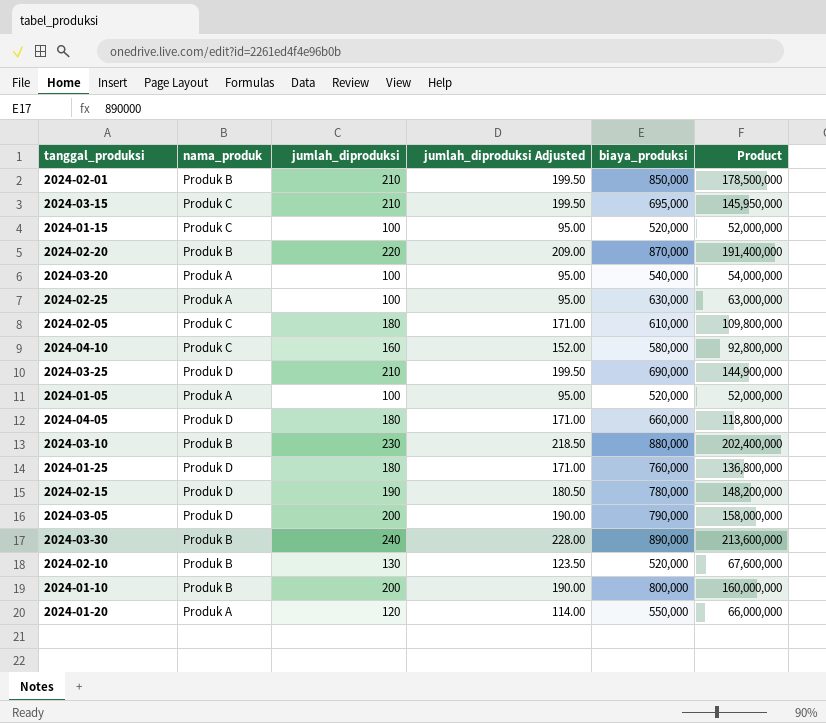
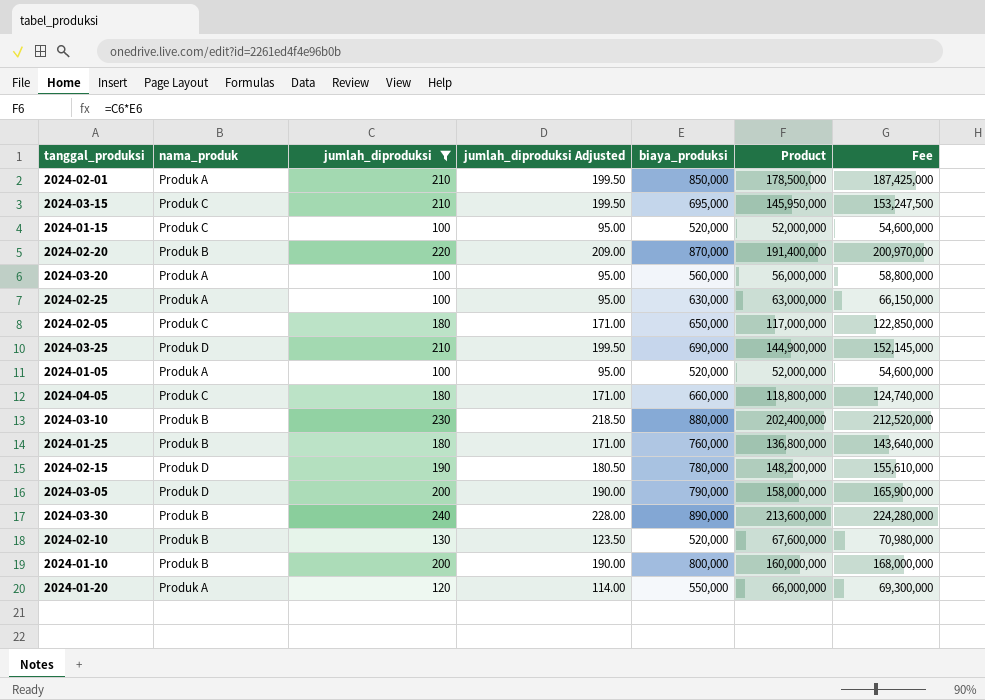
filter: none -> jumlah_diproduksi != 160
column Fee | formula: none -> [Product] * 1.05
2024-02-01 | nama_produk: Produk B -> Produk A
2024-03-20 | biaya_produksi: 540,000 -> 560,000
2024-03-20 | Product: 54,000,000 -> 56,000,000
2024-02-05 | biaya_produksi: 610,000 -> 650,000
2024-02-05 | Product: 109,800,000 -> 117,000,000
2024-04-05 | nama_produk: Produk D -> Produk C
2024-01-25 | nama_produk: Produk D -> Produk B

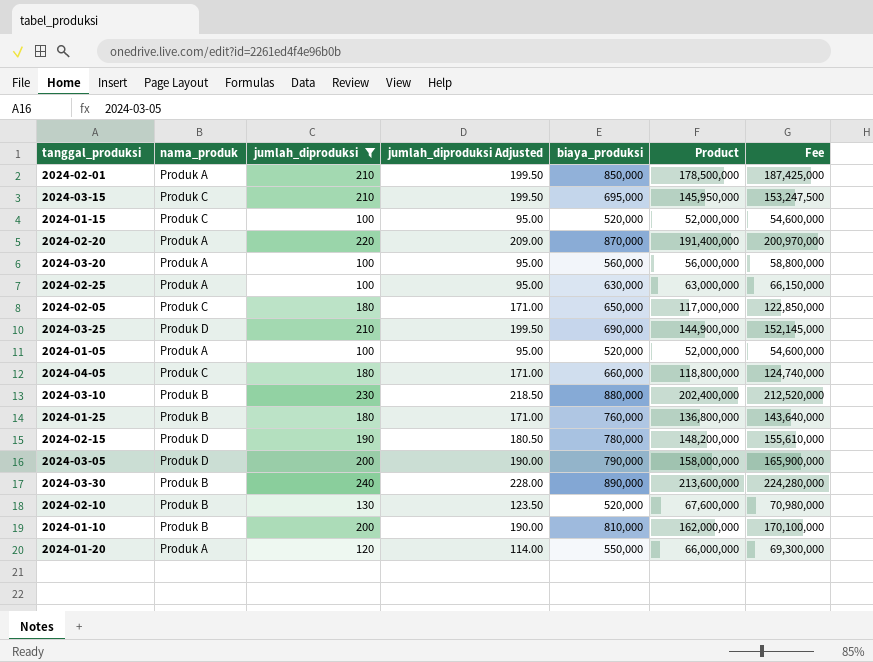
2024-02-20 | nama_produk: Produk B -> Produk A
2024-01-10 | biaya_produksi: 800,000 -> 810,000
2024-01-10 | Product: 160,000,000 -> 162,000,000
2024-01-10 | Fee: 168,000,000 -> 170,100,000

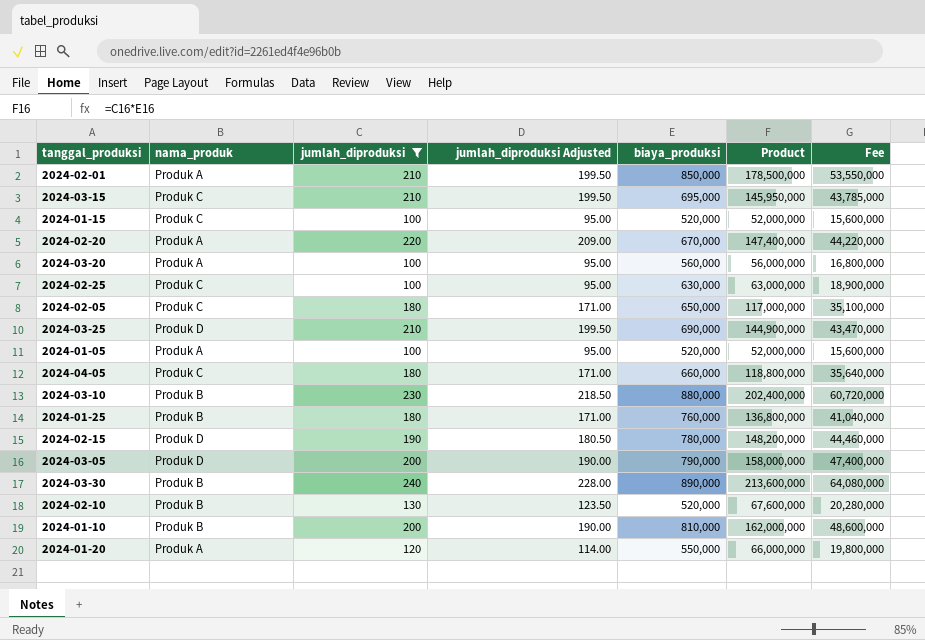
column Fee | formula: [Product] * 1.05 -> [Product] * 0.3
2024-02-20 | biaya_produksi: 870,000 -> 670,000
2024-02-20 | Product: 191,400,000 -> 147,400,000
2024-02-25 | nama_produk: Produk A -> Produk C

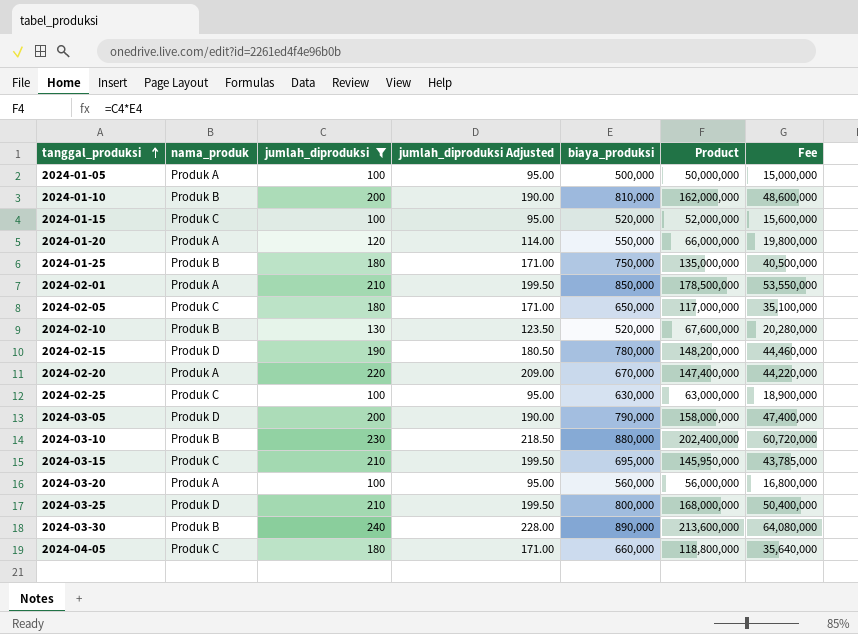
row order: none -> tanggal_produksi ascending
2024-01-05 | biaya_produksi: 520,000 -> 500,000
2024-01-05 | Product: 52,000,000 -> 50,000,000
2024-01-05 | Fee: 15,600,000 -> 15,000,000
2024-01-25 | biaya_produksi: 760,000 -> 750,000
2024-01-25 | Product: 136,800,000 -> 135,000,000
2024-01-25 | Fee: 41,040,000 -> 40,500,000
2024-03-25 | biaya_produksi: 690,000 -> 800,000
2024-03-25 | Product: 144,900,000 -> 168,000,000
2024-03-25 | Fee: 43,470,000 -> 50,400,000

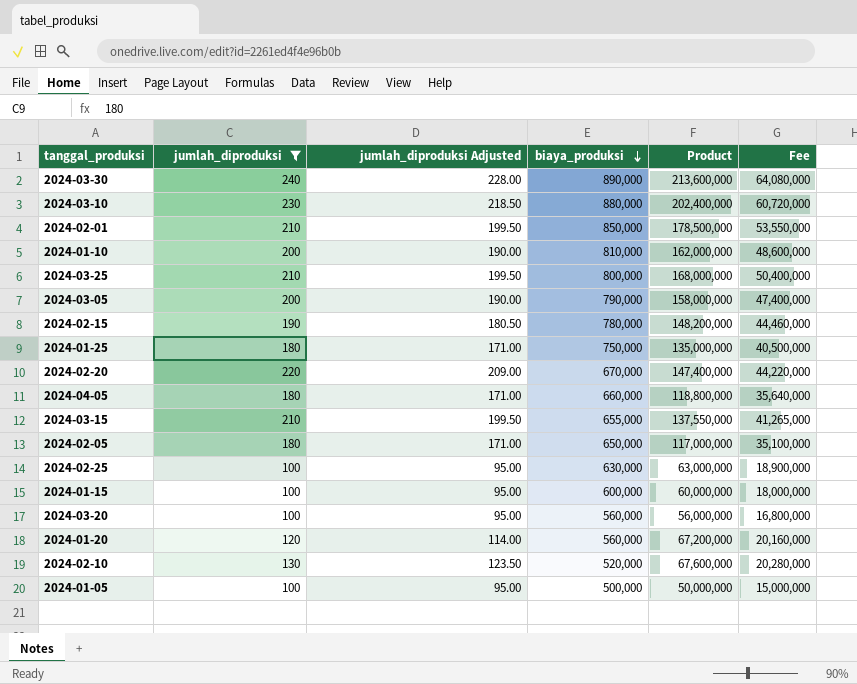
row order: tanggal_produksi ascending -> biaya_produksi descending
column nama_produk | position: 2 -> none
2024-03-15 | biaya_produksi: 695,000 -> 655,000
2024-03-15 | Product: 145,950,000 -> 137,550,000
2024-03-15 | Fee: 43,785,000 -> 41,265,000
2024-01-15 | biaya_produksi: 520,000 -> 600,000
2024-01-15 | Product: 52,000,000 -> 60,000,000
2024-01-15 | Fee: 15,600,000 -> 18,000,000
2024-01-20 | biaya_produksi: 550,000 -> 560,000
2024-01-20 | Product: 66,000,000 -> 67,200,000
2024-01-20 | Fee: 19,800,000 -> 20,160,000

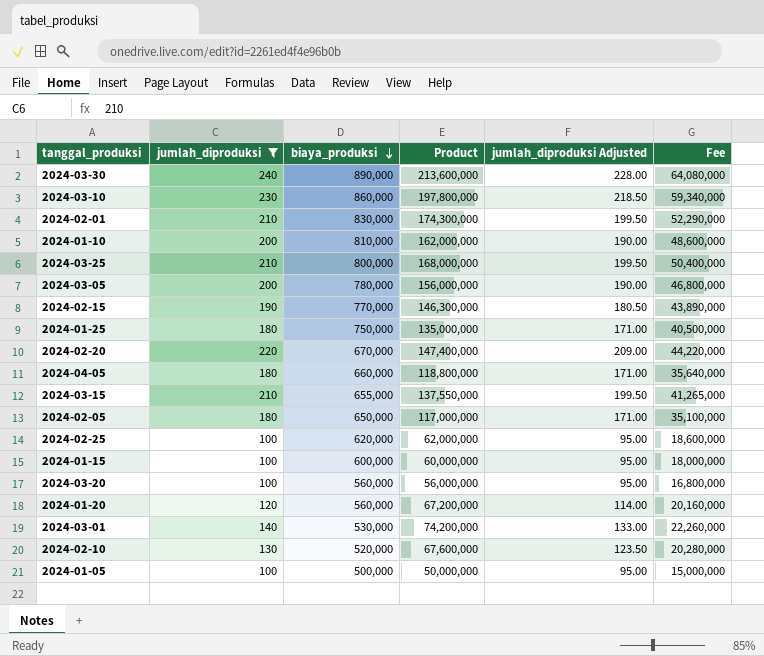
column jumlah_diproduksi Adjusted | position: 3 -> 5
2024-03-10 | biaya_produksi: 880,000 -> 860,000
2024-03-10 | Product: 202,400,000 -> 197,800,000
2024-03-10 | Fee: 60,720,000 -> 59,340,000
2024-02-01 | biaya_produksi: 850,000 -> 830,000
2024-02-01 | Product: 178,500,000 -> 174,300,000
2024-02-01 | Fee: 53,550,000 -> 52,290,000
2024-03-05 | biaya_produksi: 790,000 -> 780,000
2024-03-05 | Product: 158,000,000 -> 156,000,000
2024-03-05 | Fee: 47,400,000 -> 46,800,000
2024-02-15 | biaya_produksi: 780,000 -> 770,000
2024-02-15 | Product: 148,200,000 -> 146,300,000
2024-02-15 | Fee: 44,460,000 -> 43,890,000
2024-02-25 | biaya_produksi: 630,000 -> 620,000
2024-02-25 | Product: 63,000,000 -> 62,000,000
2024-02-25 | Fee: 18,900,000 -> 18,600,000
row 2024-03-01: none -> 140 | 530,000 | 74,200,000 | 133.00 | 22,260,000

